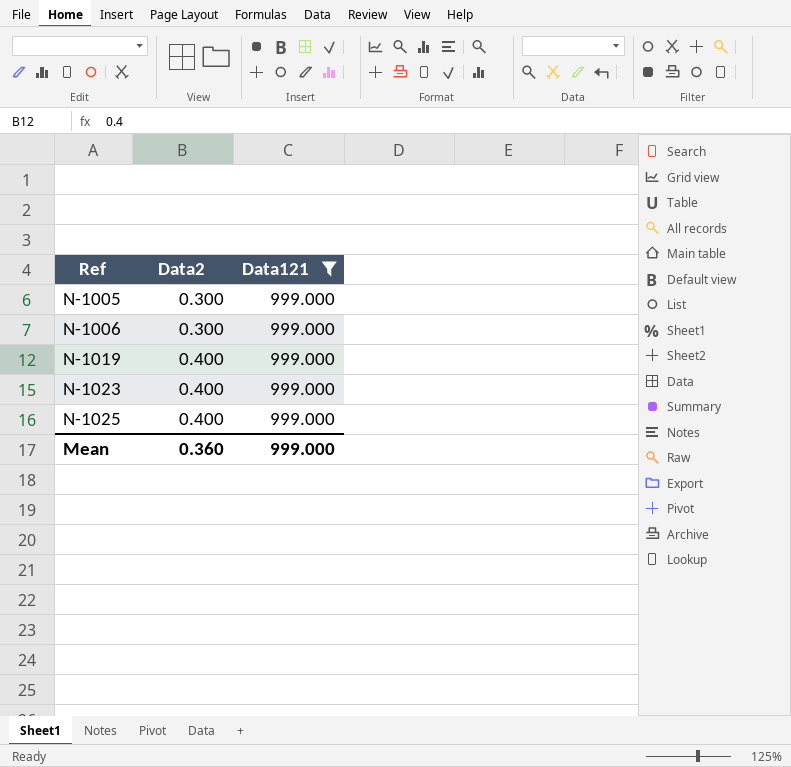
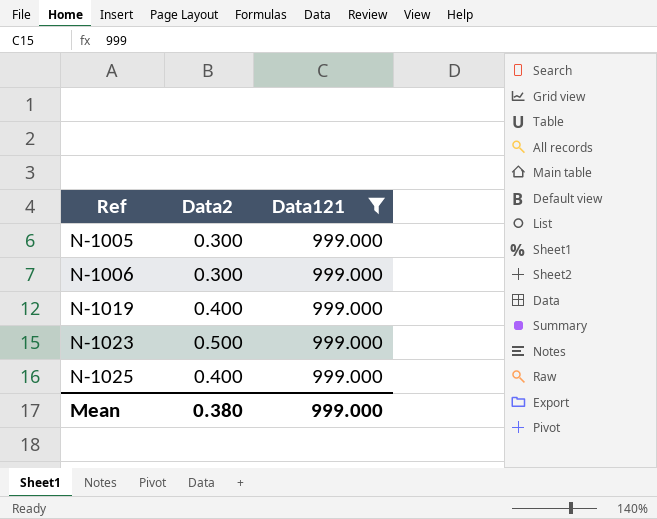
N-1023 | Data2: 0.400 -> 0.500
Mean | Data2: 0.360 -> 0.380

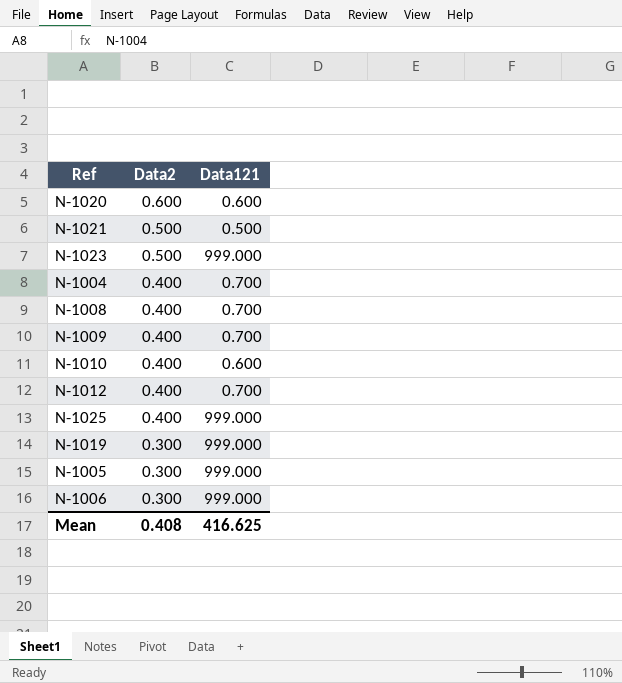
filter: Data121 = 999.000 -> none
row order: Ref ascending -> Data2 descending
N-1019 | Data2: 0.400 -> 0.300
Mean | Data2: 0.380 -> 0.408
Mean | Data121: 999.000 -> 416.625

